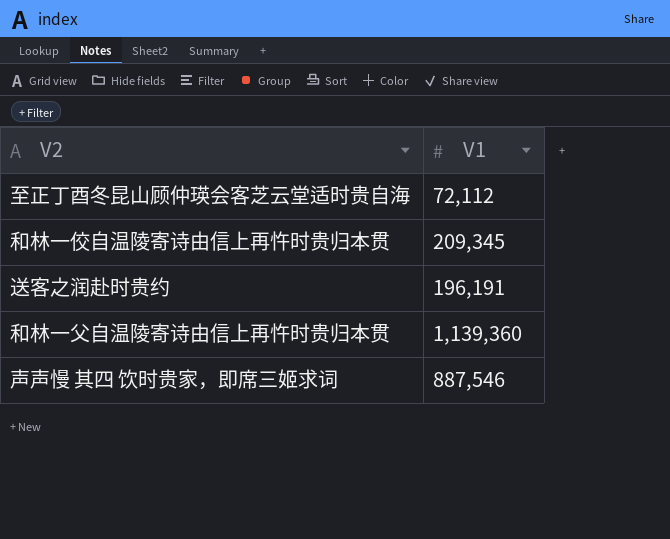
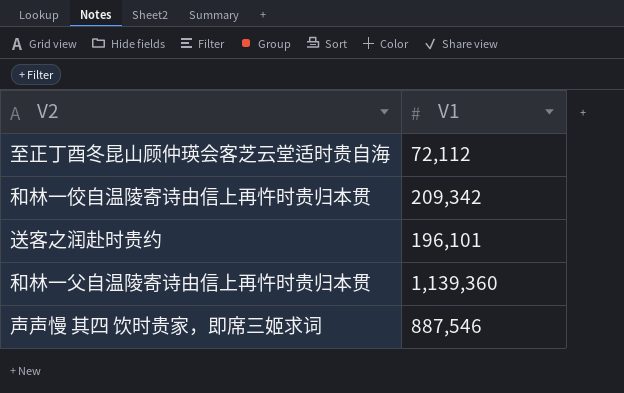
和林一佼自温陵寄诗由信上再忤时贵归本贯 | V1: 209,345 -> 209,342
送客之润赴时贵约 | V1: 196,191 -> 196,101

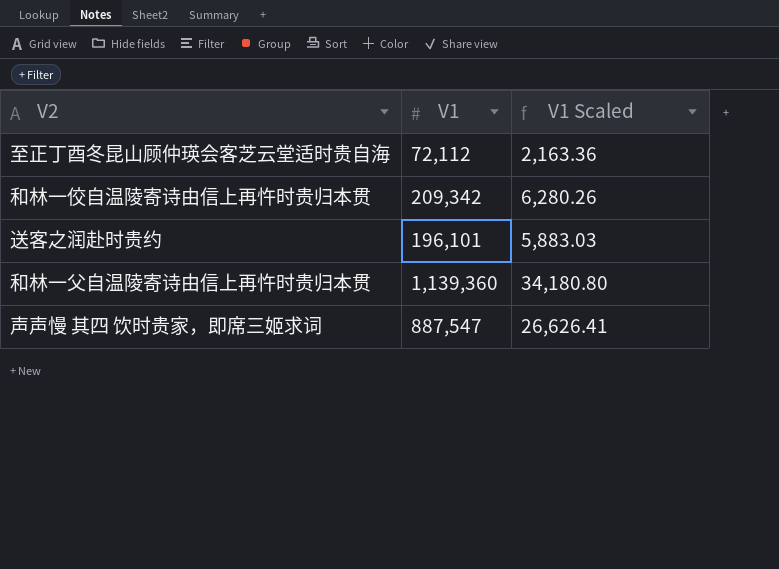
column V1 Scaled | formula: none -> [V1] * 0.03
声声慢 其四 饮时贵家，即席三姬求词 | V1: 887,546 -> 887,547

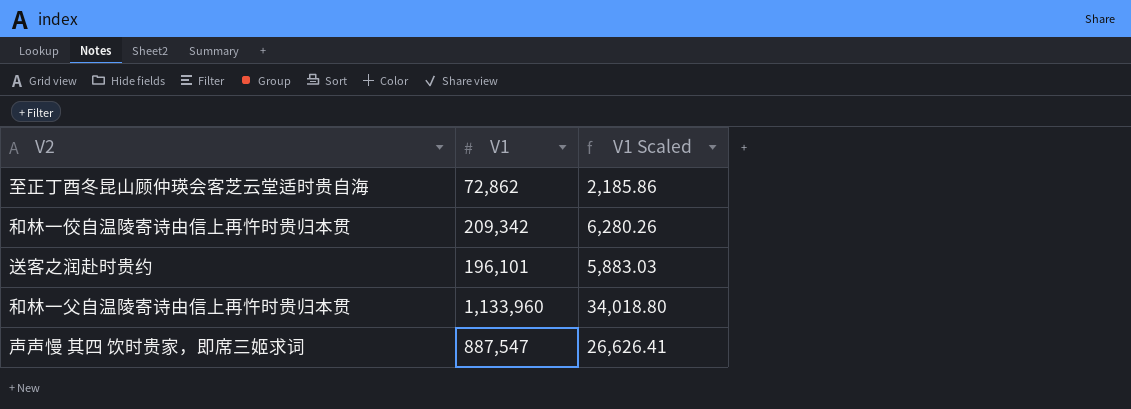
至正丁酉冬昆山顾仲瑛会客芝云堂适时贵自海 | V1: 72,112 -> 72,862
至正丁酉冬昆山顾仲瑛会客芝云堂适时贵自海 | V1 Scaled: 2,163.36 -> 2,185.86
和林一父自温陵寄诗由信上再忤时贵归本贯 | V1: 1,139,360 -> 1,133,960
和林一父自温陵寄诗由信上再忤时贵归本贯 | V1 Scaled: 34,180.80 -> 34,018.80

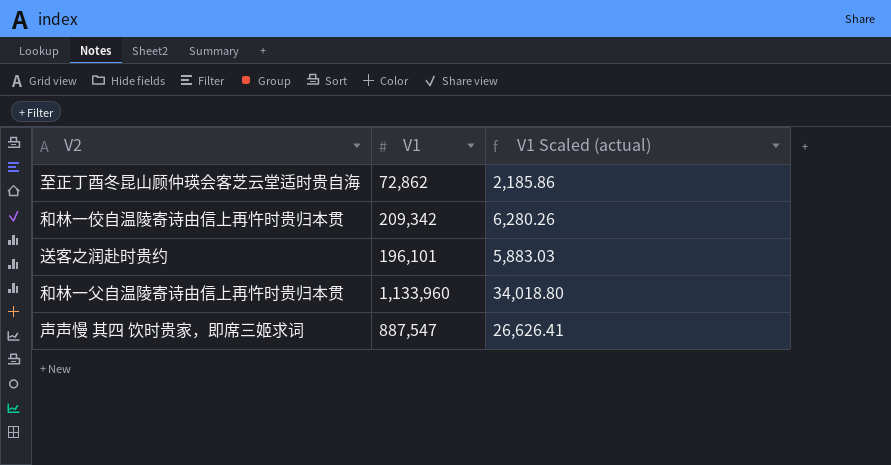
column name: V1 Scaled -> V1 Scaled (actual)

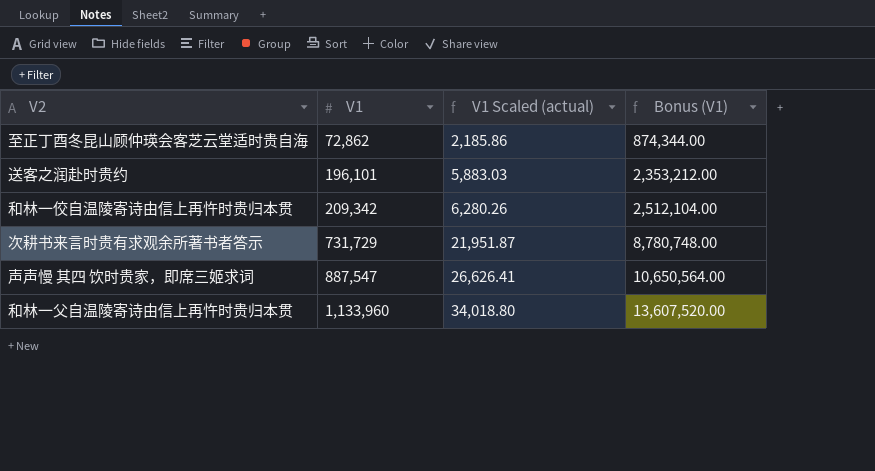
row order: none -> V1 ascending
column Bonus (V1) | formula: none -> [V1] * 12
row 次耕书来言时贵有求观余所著书者答示: none -> 731,729 | 21,951.87 | 8,780,748.00

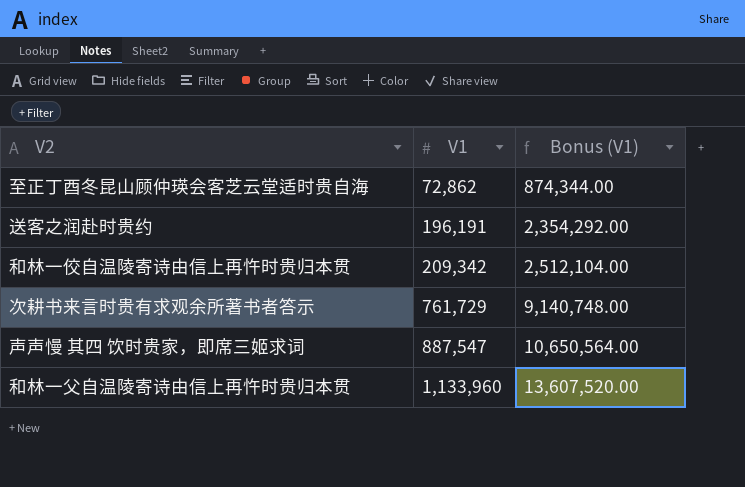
column V1 Scaled (actual) | formula: [V1] * 0.03 -> none
送客之润赴时贵约 | V1: 196,101 -> 196,191
送客之润赴时贵约 | Bonus (V1): 2,353,212.00 -> 2,354,292.00
次耕书来言时贵有求观余所著书者答示 | V1: 731,729 -> 761,729
次耕书来言时贵有求观余所著书者答示 | Bonus (V1): 8,780,748.00 -> 9,140,748.00

